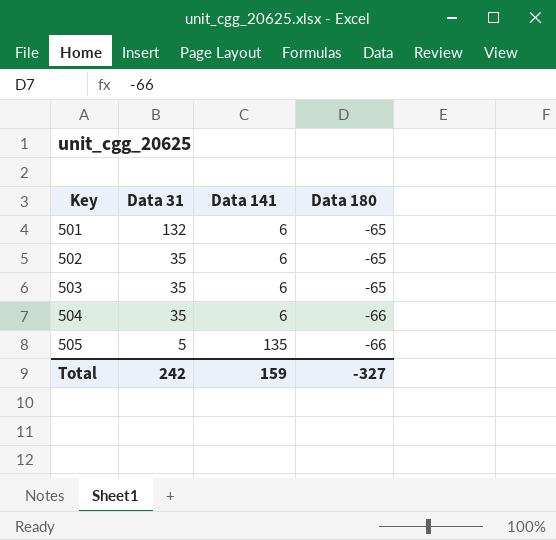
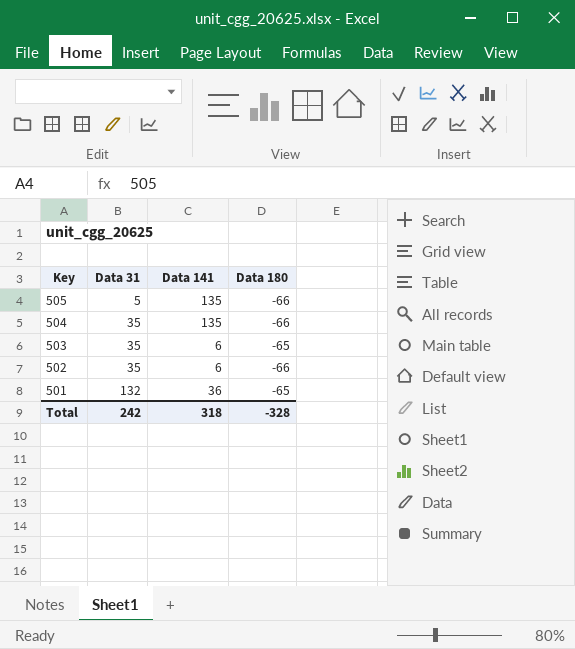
row order: Key ascending -> Key descending
504 | Data 141: 6 -> 135
502 | Data 180: -65 -> -66
501 | Data 141: 6 -> 36
Total | Data 141: 159 -> 318
Total | Data 180: -327 -> -328

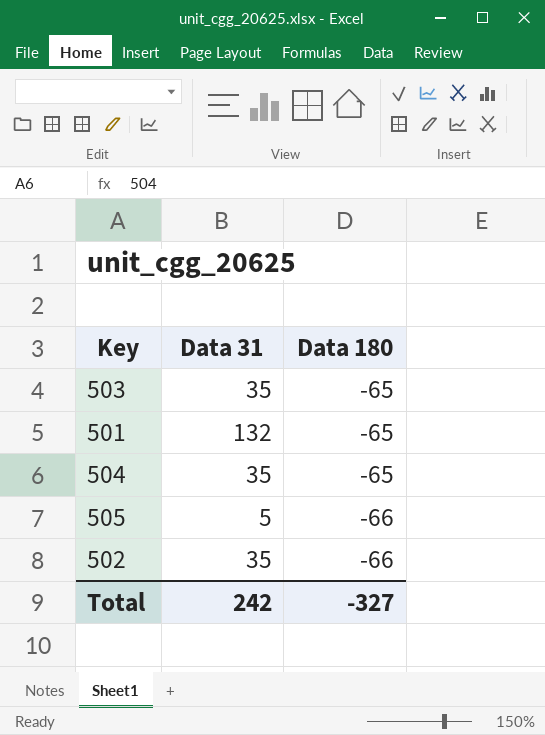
row order: Key descending -> Data 180 descending
column Data 141 | position: 3 -> none
504 | Data 180: -66 -> -65
Total | Data 180: -328 -> -327

